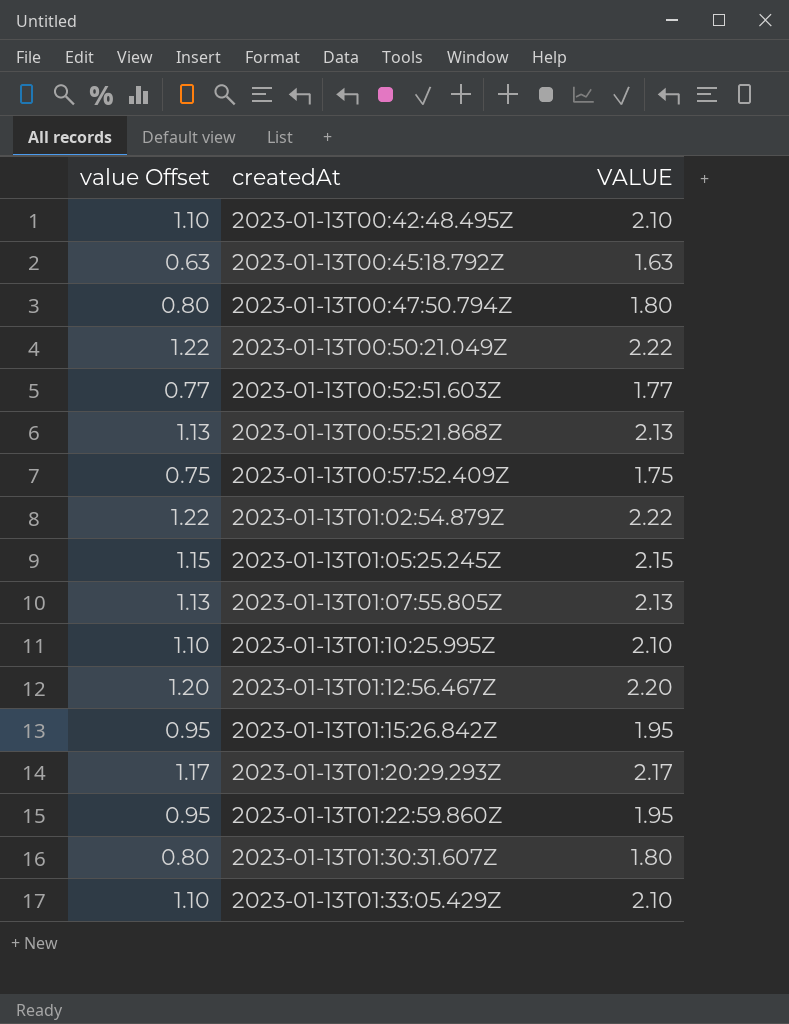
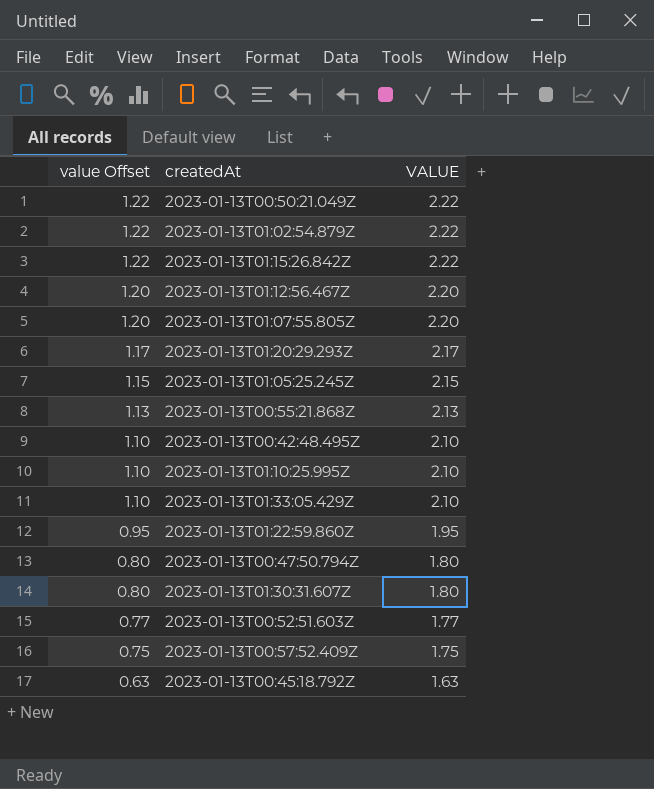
row order: createdAt ascending -> value Offset descending
2023-01-13T01:15:26.842Z | value Offset: 0.95 -> 1.22
2023-01-13T01:15:26.842Z | VALUE: 1.95 -> 2.22
2023-01-13T01:07:55.805Z | value Offset: 1.13 -> 1.20
2023-01-13T01:07:55.805Z | VALUE: 2.13 -> 2.20

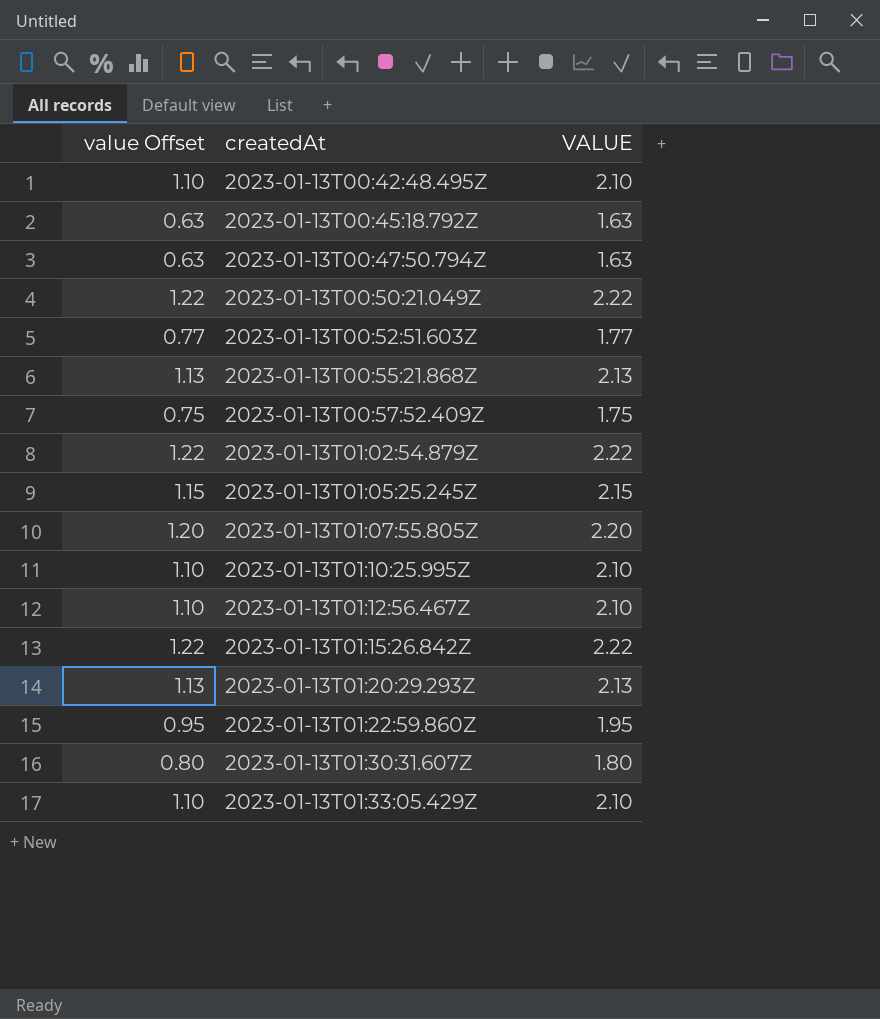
row order: value Offset descending -> createdAt ascending
2023-01-13T00:47:50.794Z | value Offset: 0.80 -> 0.63
2023-01-13T00:47:50.794Z | VALUE: 1.80 -> 1.63
2023-01-13T01:12:56.467Z | value Offset: 1.20 -> 1.10
2023-01-13T01:12:56.467Z | VALUE: 2.20 -> 2.10
2023-01-13T01:20:29.293Z | value Offset: 1.17 -> 1.13
2023-01-13T01:20:29.293Z | VALUE: 2.17 -> 2.13

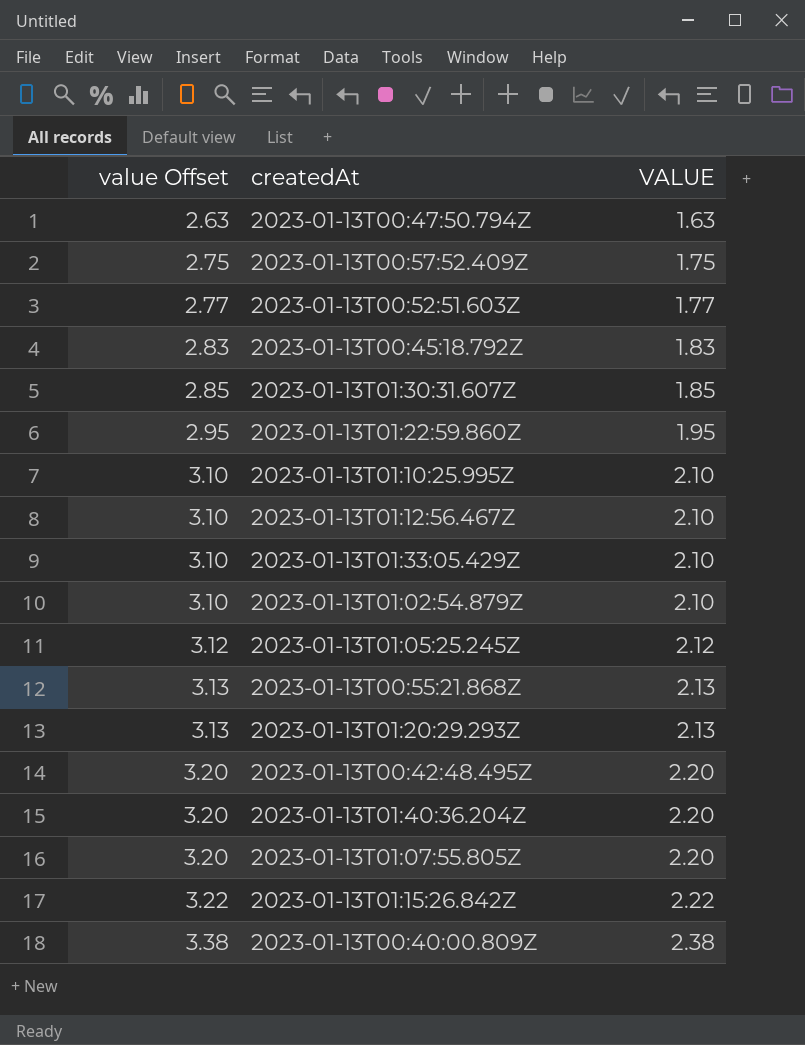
row order: createdAt ascending -> value Offset ascending
column value Offset | formula: [VALUE] - 1 -> [VALUE] + 1
row 2023-01-13T00:50:21.049Z: 1.22 | 2.22 -> none
2023-01-13T00:45:18.792Z | VALUE: 1.63 -> 1.83
2023-01-13T01:30:31.607Z | VALUE: 1.80 -> 1.85
2023-01-13T01:02:54.879Z | VALUE: 2.22 -> 2.10
2023-01-13T01:05:25.245Z | VALUE: 2.15 -> 2.12
2023-01-13T00:42:48.495Z | VALUE: 2.10 -> 2.20
row 2023-01-13T01:40:36.204Z: none -> 3.20 | 2.20
row 2023-01-13T00:40:00.809Z: none -> 3.38 | 2.38

